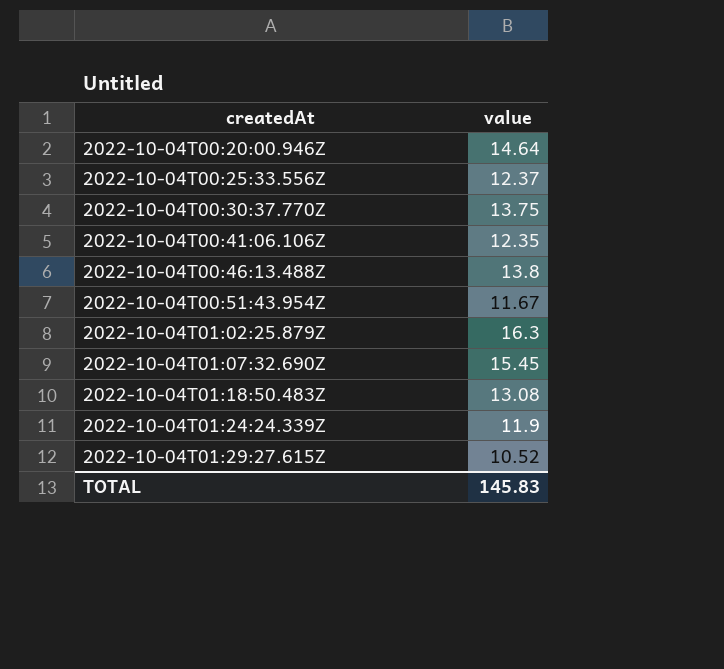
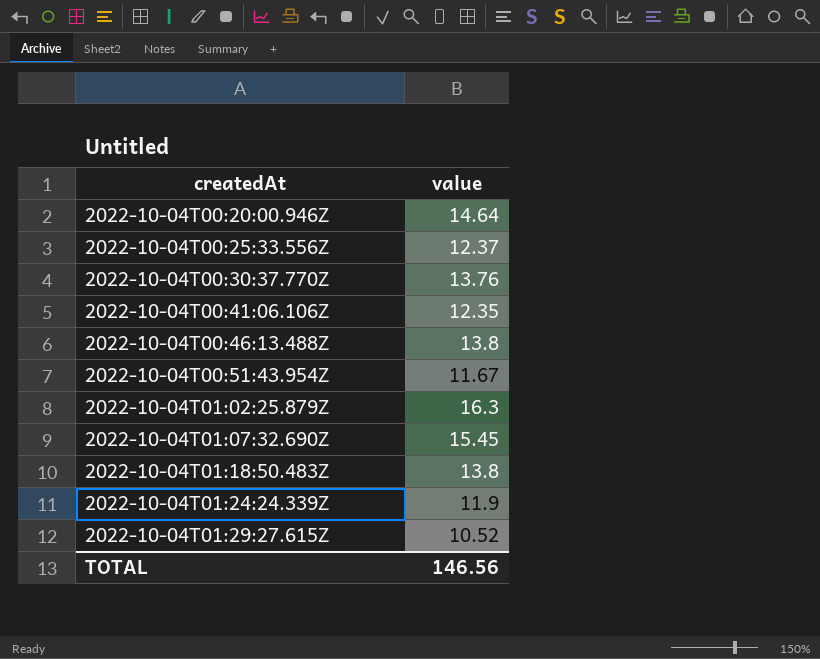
2022-10-04T00:30:37.770Z | value: 13.75 -> 13.76
2022-10-04T01:18:50.483Z | value: 13.08 -> 13.8
TOTAL | value: 145.83 -> 146.56

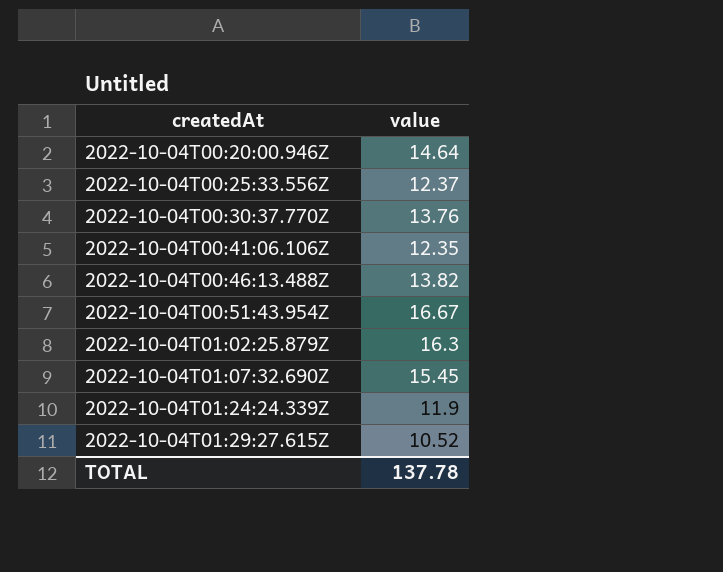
row 2022-10-04T01:18:50.483Z: 13.8 -> none
2022-10-04T00:46:13.488Z | value: 13.8 -> 13.82
2022-10-04T00:51:43.954Z | value: 11.67 -> 16.67
TOTAL | value: 146.56 -> 137.78

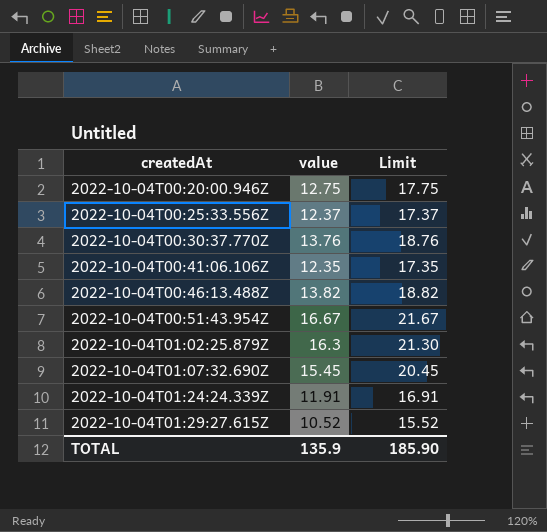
column Limit | formula: none -> [value] + 5
2022-10-04T00:20:00.946Z | value: 14.64 -> 12.75
2022-10-04T01:24:24.339Z | value: 11.9 -> 11.91
TOTAL | value: 137.78 -> 135.9

